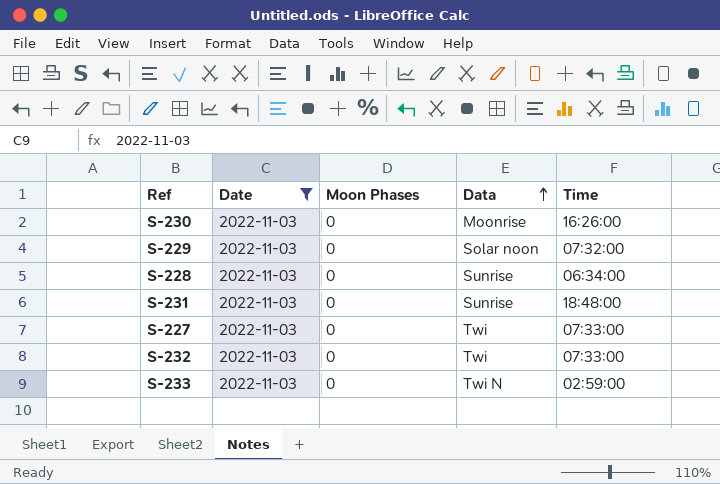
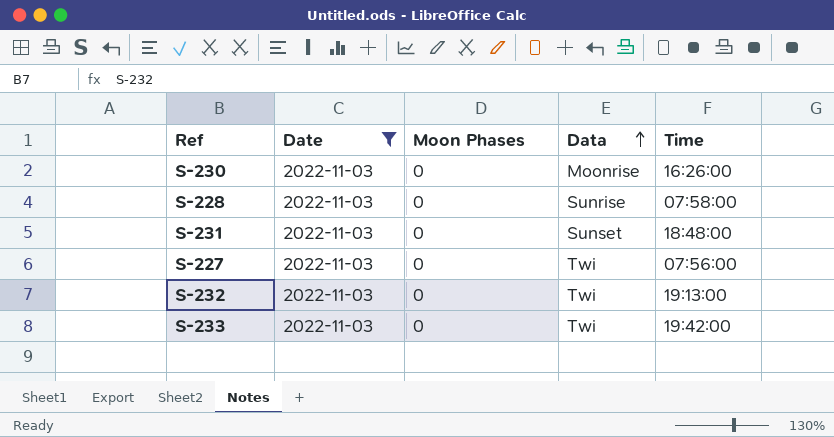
row S-229: 2022-11-03 | 0 | Solar noon | 07:32:00 -> none
S-228 | Time: 06:34:00 -> 07:58:00
S-231 | Data: Sunrise -> Sunset
S-227 | Time: 07:33:00 -> 07:56:00
S-232 | Time: 07:33:00 -> 19:13:00
S-233 | Data: Twi N -> Twi
S-233 | Time: 02:59:00 -> 19:42:00

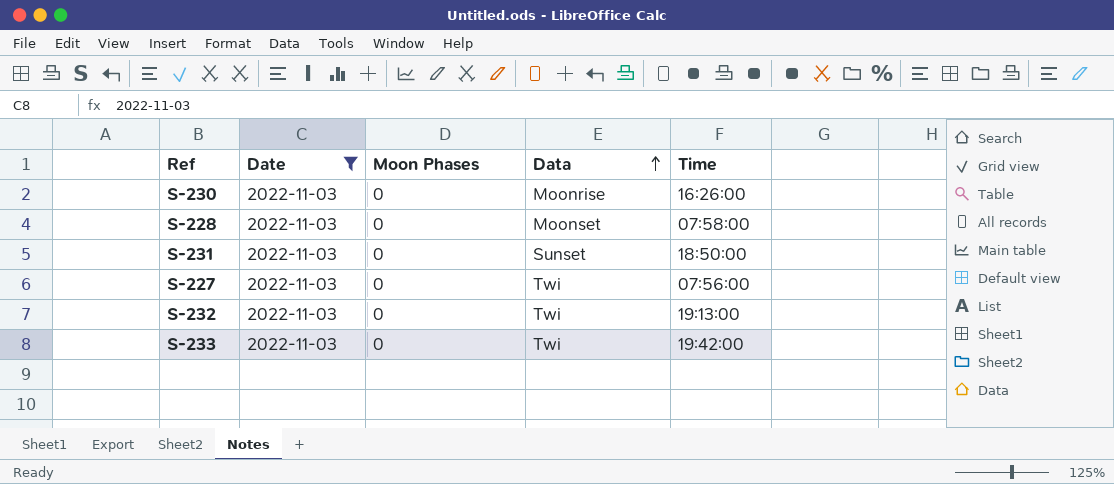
S-228 | Data: Sunrise -> Moonset
S-231 | Time: 18:48:00 -> 18:50:00

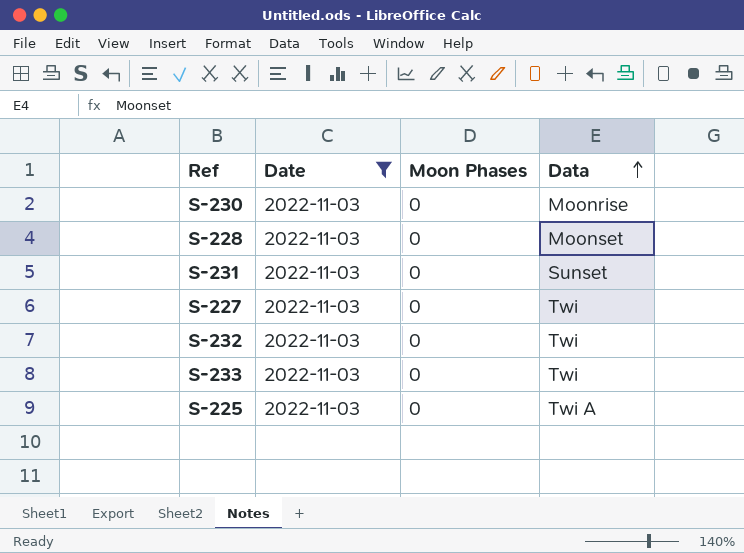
column Time | position: 5 -> none
row S-225: none -> 2022-11-03 | 0 | Twi A

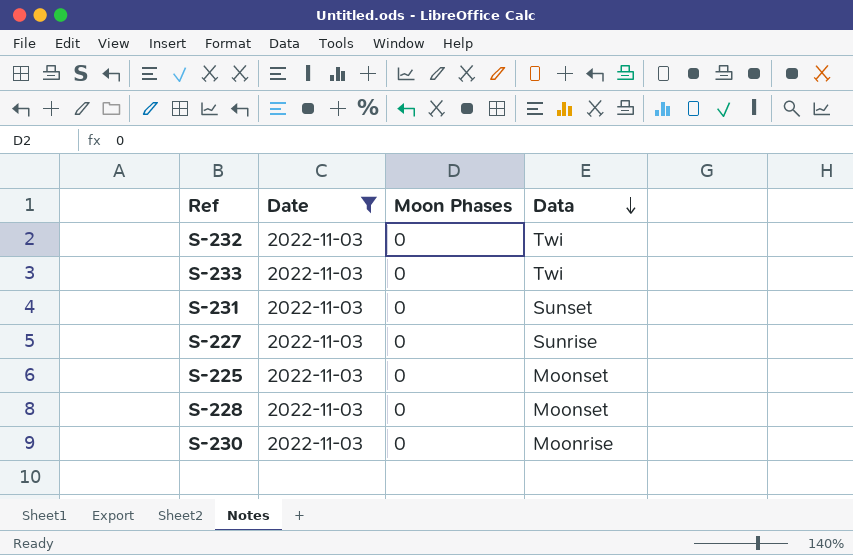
row order: Data ascending -> Data descending
S-227 | Data: Twi -> Sunrise
S-225 | Data: Twi A -> Moonset

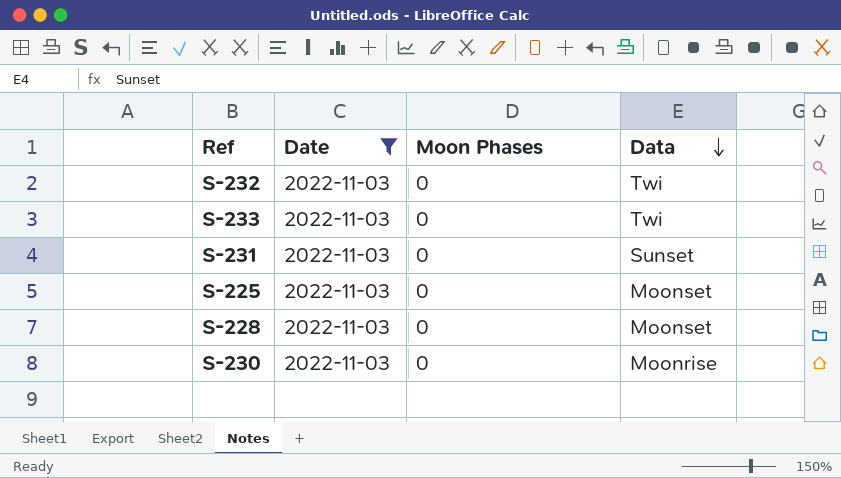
row S-227: 2022-11-03 | 0 | Sunrise -> none

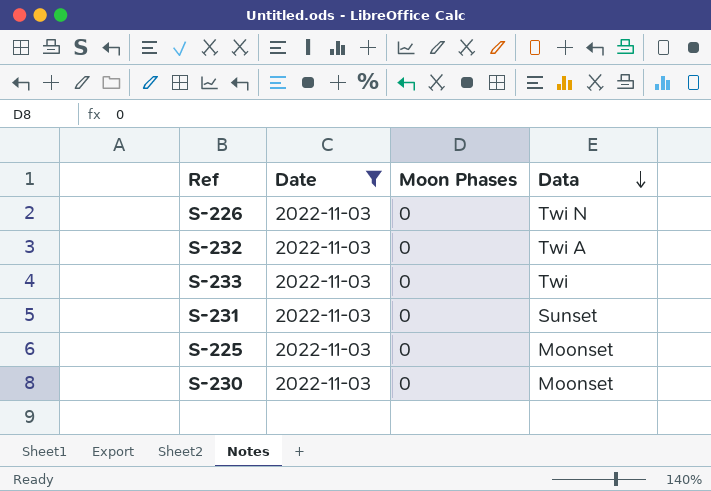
row S-228: 2022-11-03 | 0 | Moonset -> none
row S-226: none -> 2022-11-03 | 0 | Twi N
S-232 | Data: Twi -> Twi A
S-230 | Data: Moonrise -> Moonset

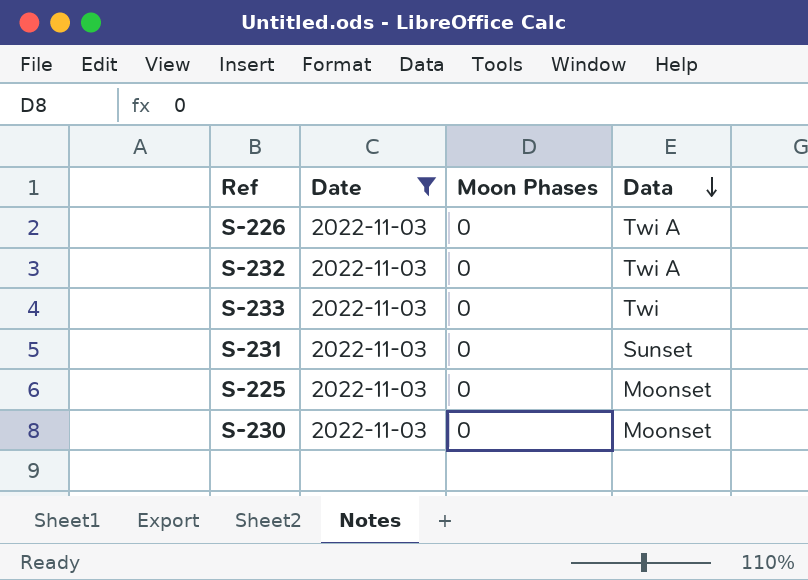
S-226 | Data: Twi N -> Twi A

